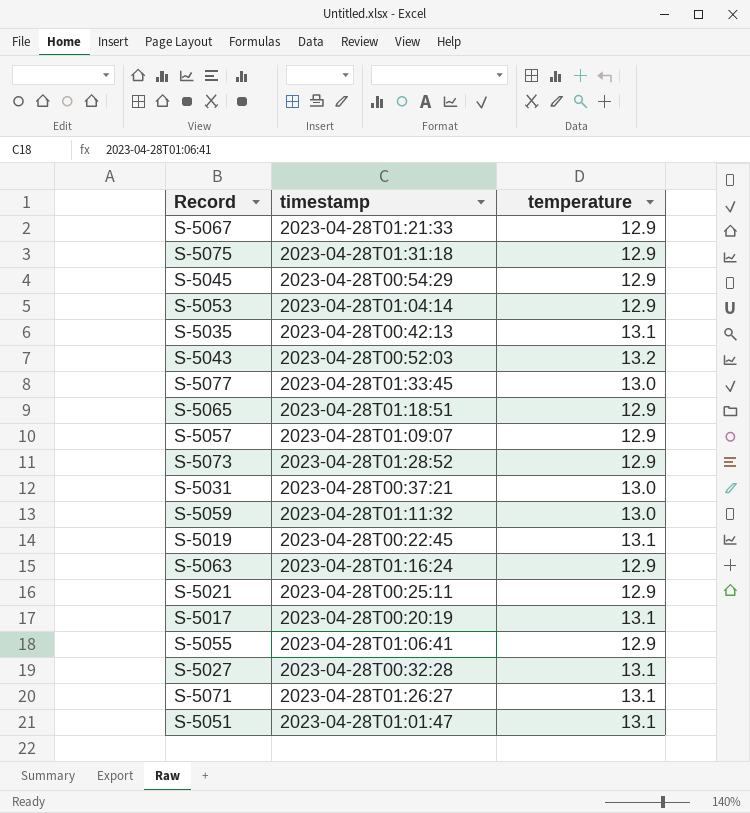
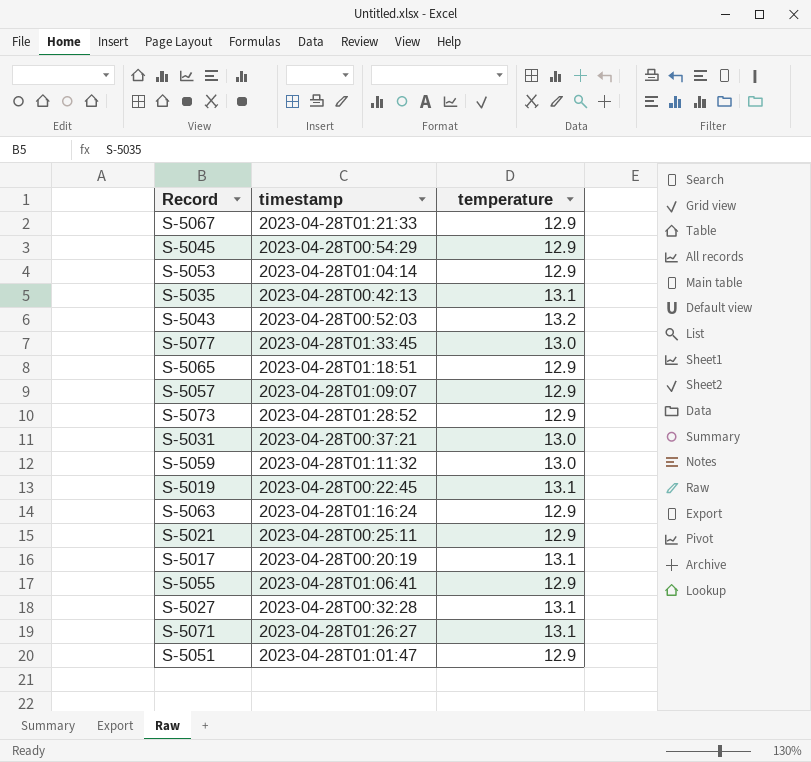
row S-5075: 2023-04-28T01:31:18 | 12.9 -> none
S-5051 | temperature: 13.1 -> 12.9

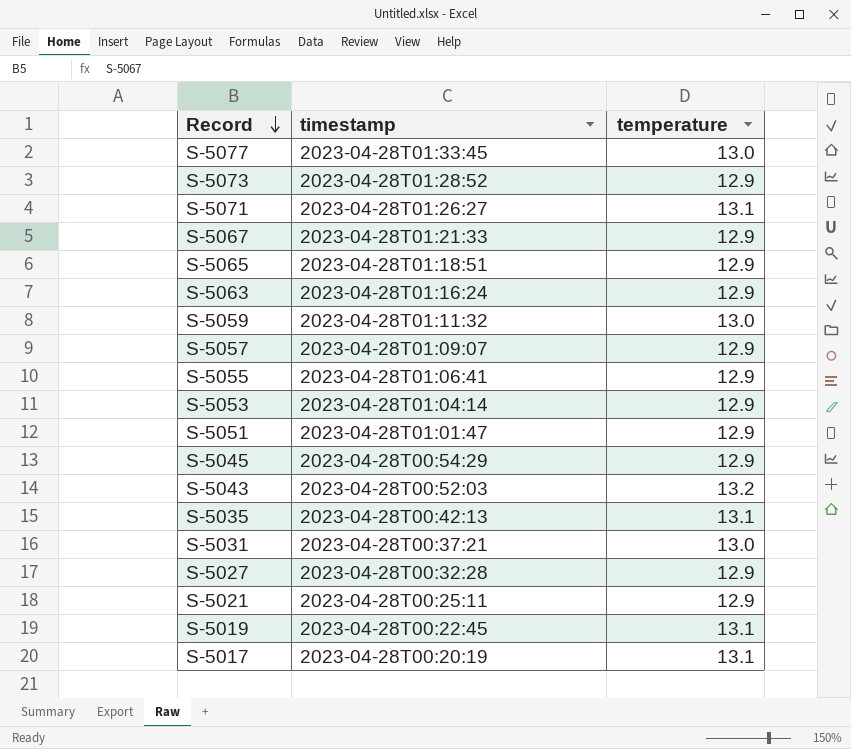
row order: none -> Record descending
S-5027 | temperature: 13.1 -> 12.9

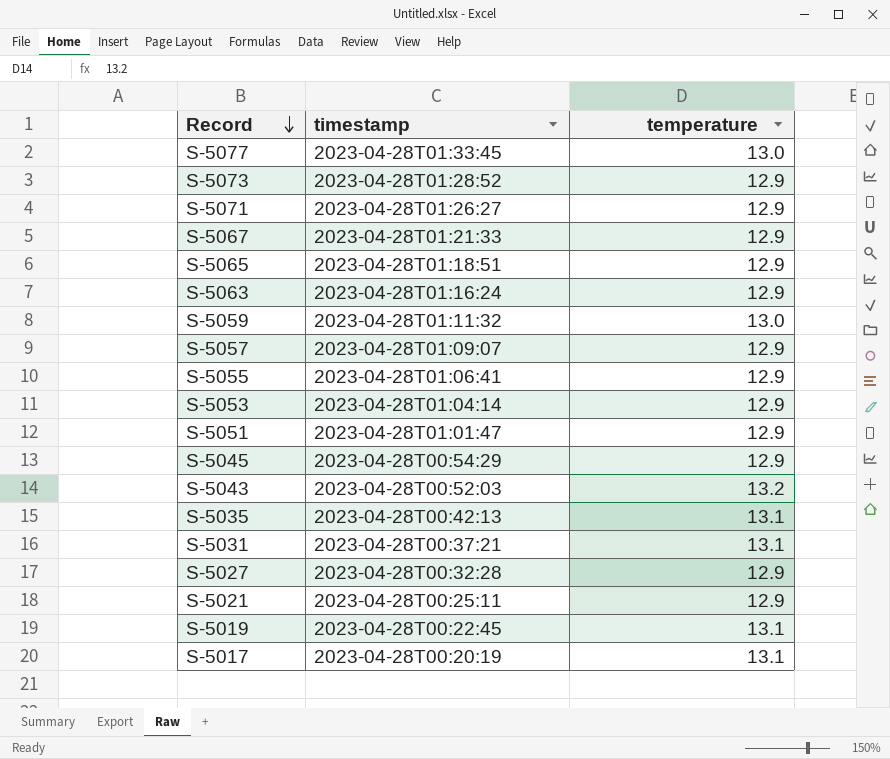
S-5071 | temperature: 13.1 -> 12.9
S-5031 | temperature: 13.0 -> 13.1

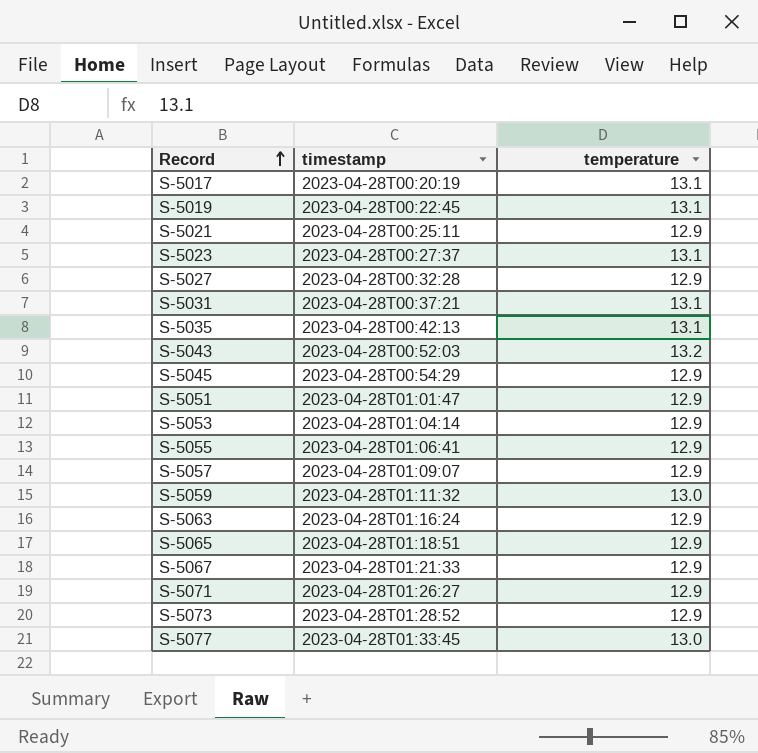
row order: Record descending -> Record ascending
row S-5023: none -> 2023-04-28T00:27:37 | 13.1

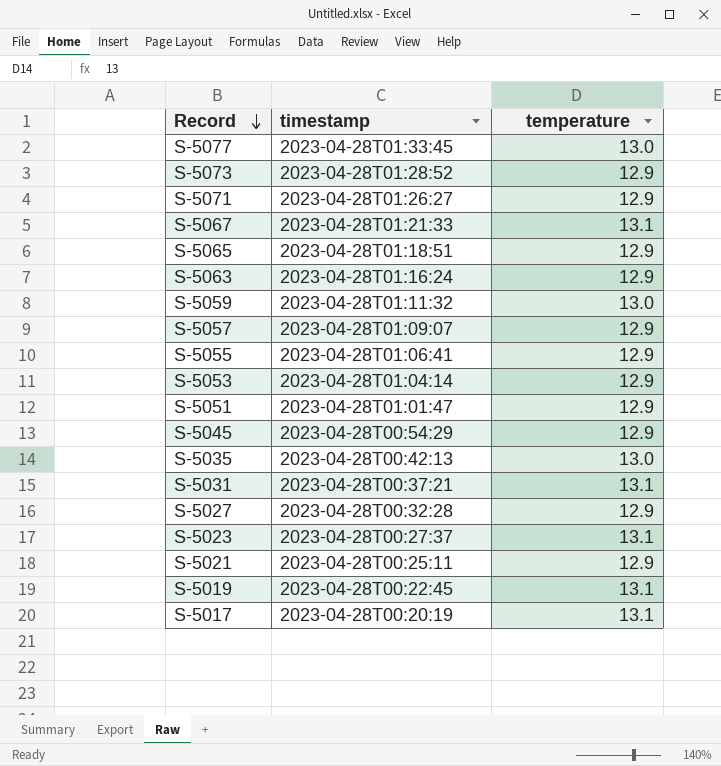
row order: Record ascending -> Record descending
row S-5043: 2023-04-28T00:52:03 | 13.2 -> none
S-5067 | temperature: 12.9 -> 13.1
S-5035 | temperature: 13.1 -> 13.0

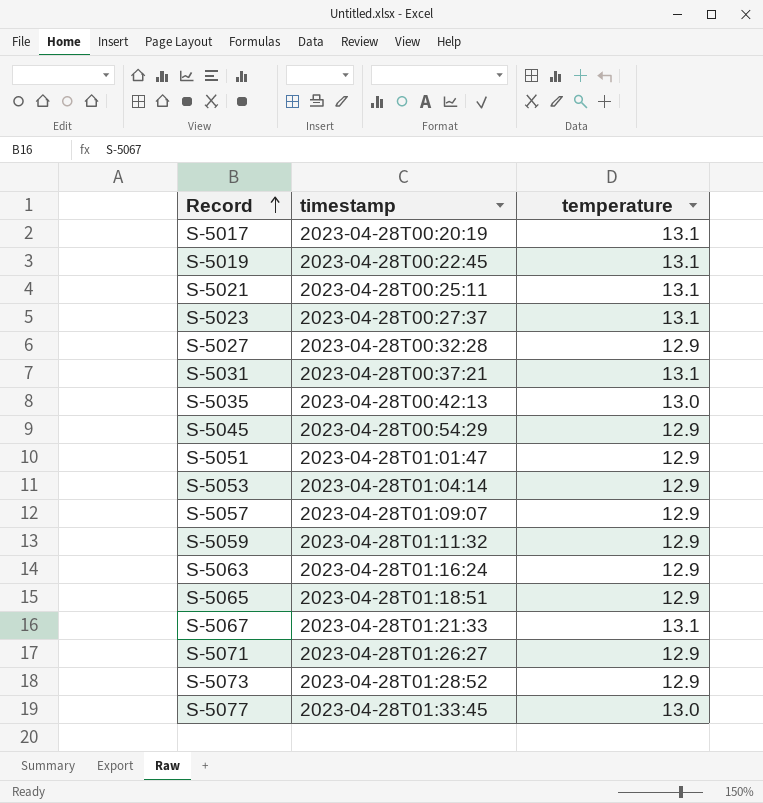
row order: Record descending -> Record ascending
row S-5055: 2023-04-28T01:06:41 | 12.9 -> none
S-5021 | temperature: 12.9 -> 13.1
S-5059 | temperature: 13.0 -> 12.9

